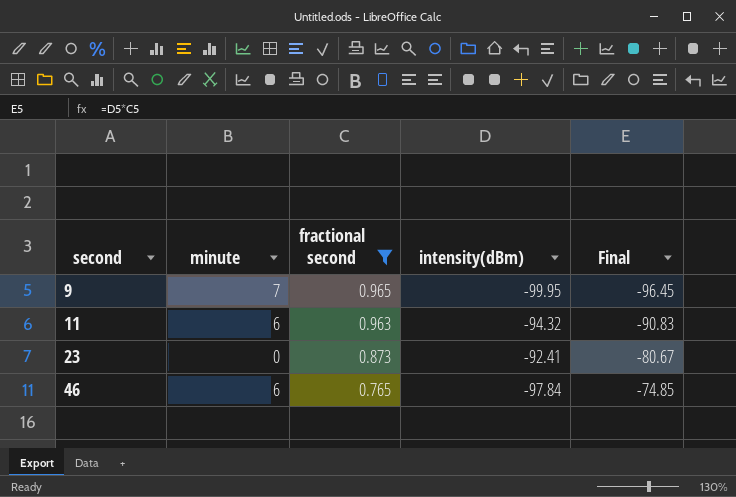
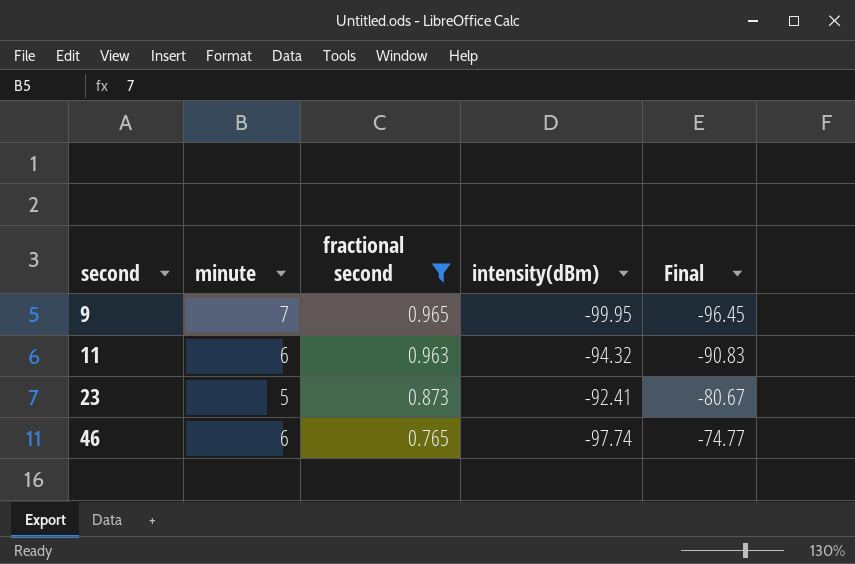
23 | minute: 0 -> 5
46 | intensity(dBm): -97.84 -> -97.74
46 | Final: -74.85 -> -74.77

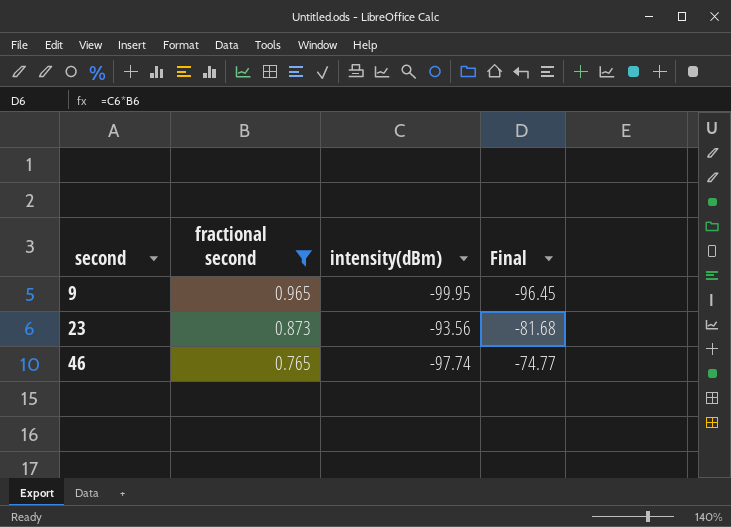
column minute | position: 2 -> none
row 11: 6 | 0.963 | -94.32 | -90.83 -> none
23 | intensity(dBm): -92.41 -> -93.56
23 | Final: -80.67 -> -81.68

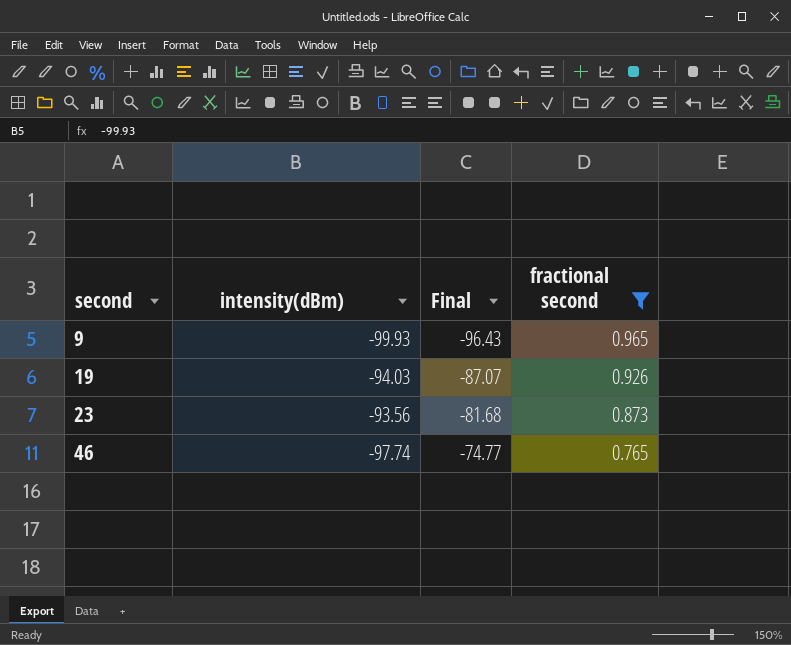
column fractional second | position: 2 -> 4
9 | intensity(dBm): -99.95 -> -99.93
9 | Final: -96.45 -> -96.43
row 19: none -> -94.03 | -87.07 | 0.926

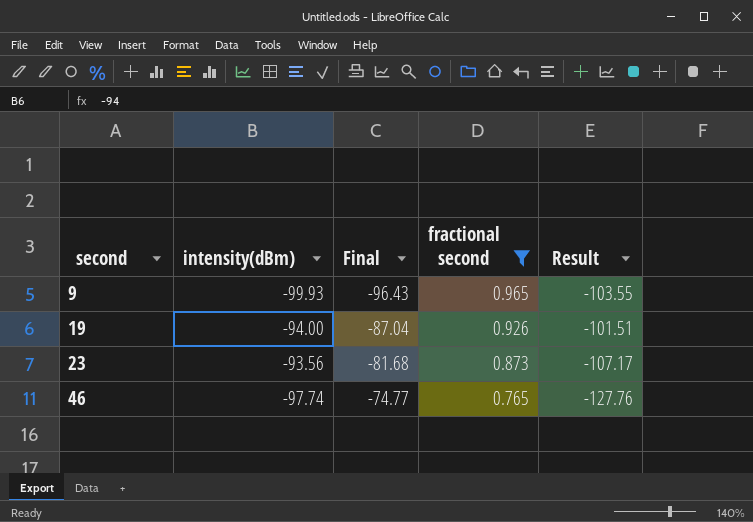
column Result | formula: none -> [intensity(dBm)] / [fractional second]
19 | intensity(dBm): -94.03 -> -94.00
19 | Final: -87.07 -> -87.04

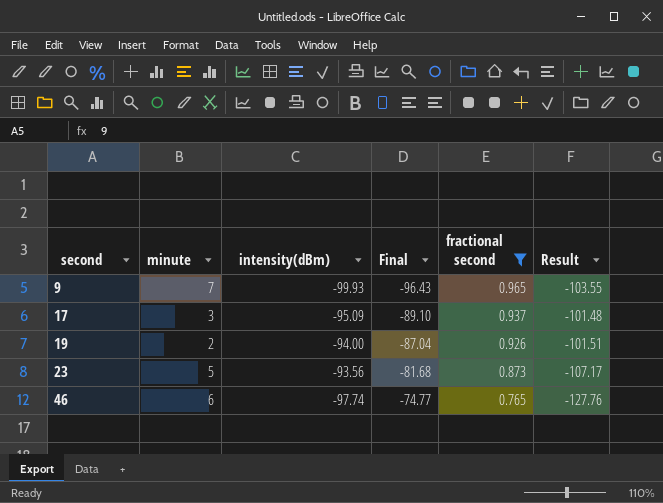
column minute | position: none -> 2
row 17: none -> 3 | -95.09 | -89.10 | 0.937 | -101.48

